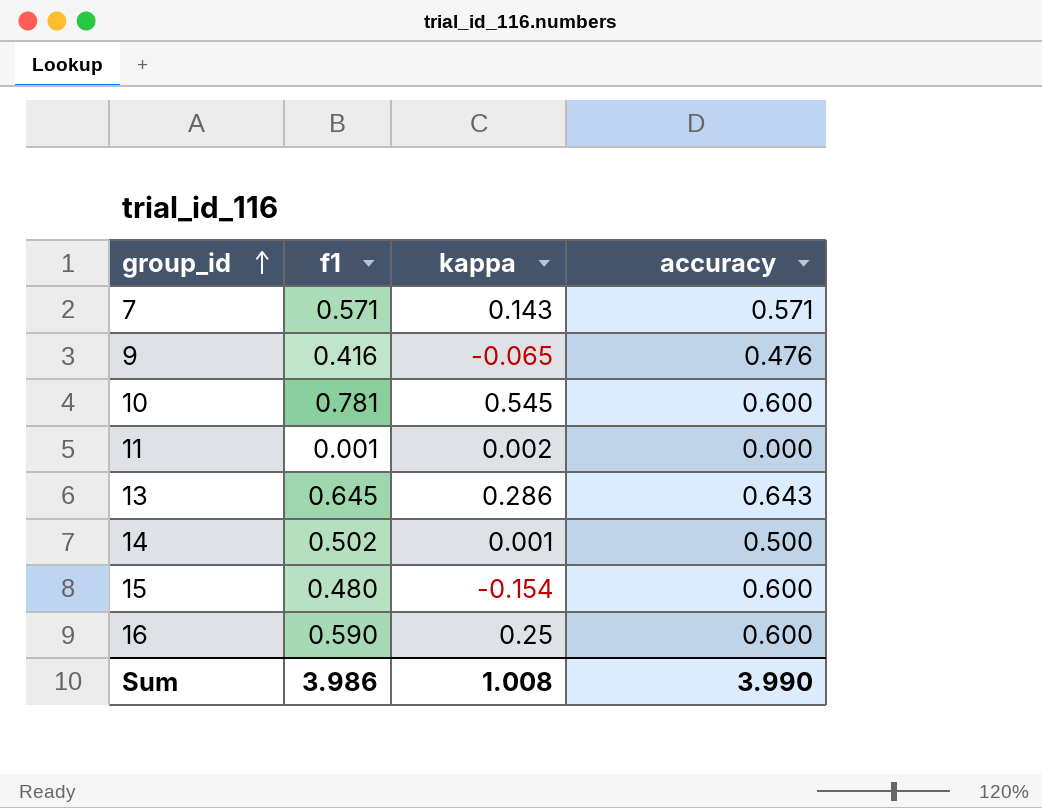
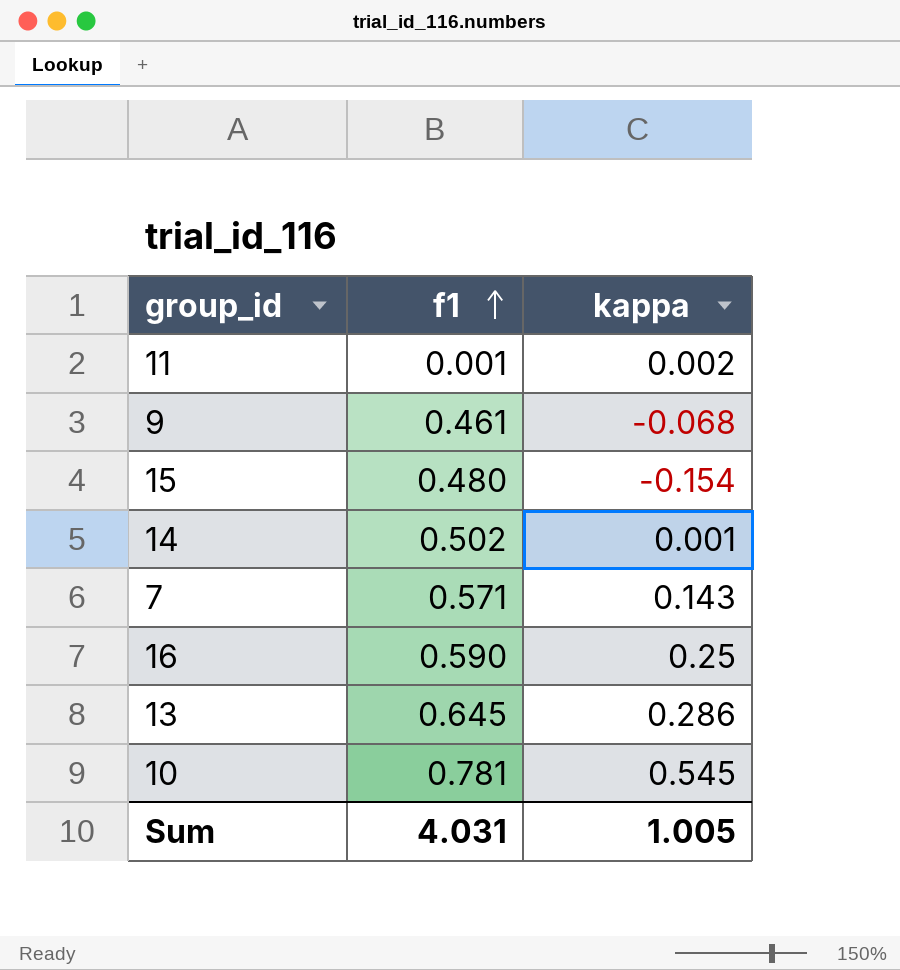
row order: group_id ascending -> f1 ascending
column accuracy | position: 4 -> none
9 | f1: 0.416 -> 0.461
9 | kappa: -0.065 -> -0.068
Sum | f1: 3.986 -> 4.031
Sum | kappa: 1.008 -> 1.005

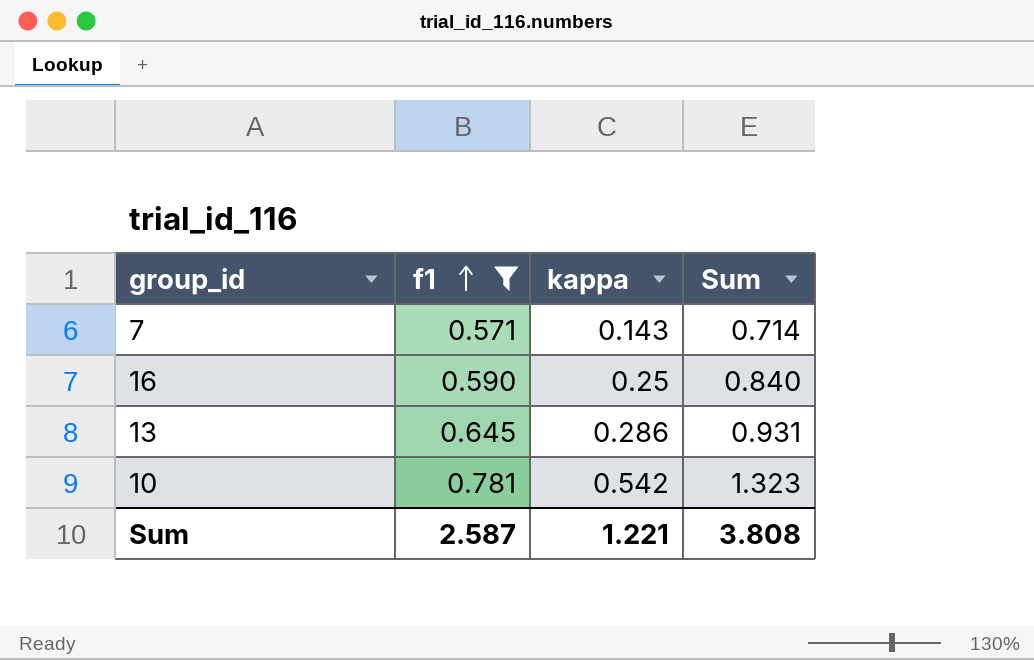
filter: none -> f1 >= 0.571
column Sum | formula: none -> [f1] + [kappa]
10 | kappa: 0.545 -> 0.542
Sum | f1: 4.031 -> 2.587
Sum | kappa: 1.005 -> 1.221

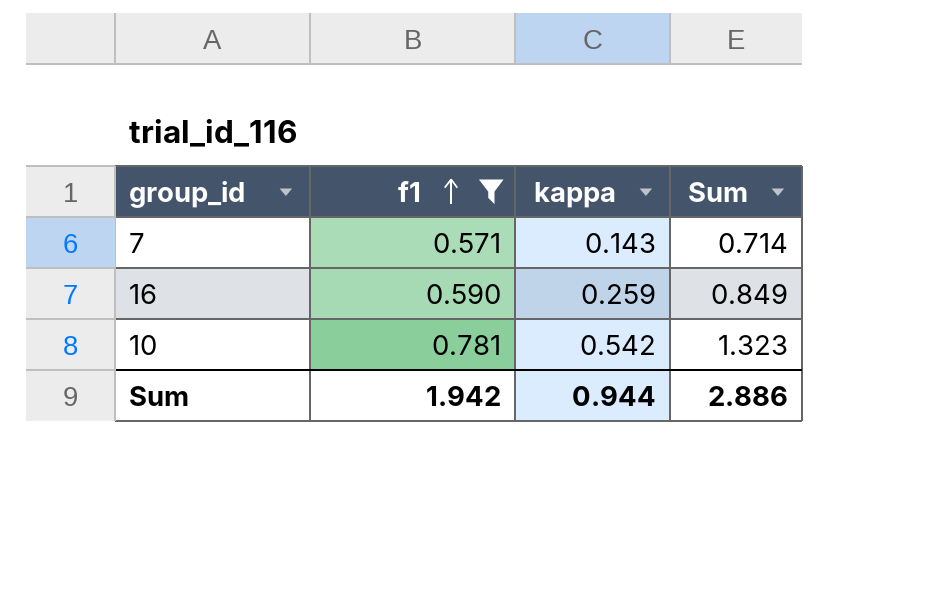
row 13: 0.645 | 0.286 | 0.931 -> none
16 | kappa: 0.25 -> 0.259
16 | Sum: 0.840 -> 0.849
Sum | f1: 2.587 -> 1.942
Sum | kappa: 1.221 -> 0.944
Sum | Sum: 3.808 -> 2.886

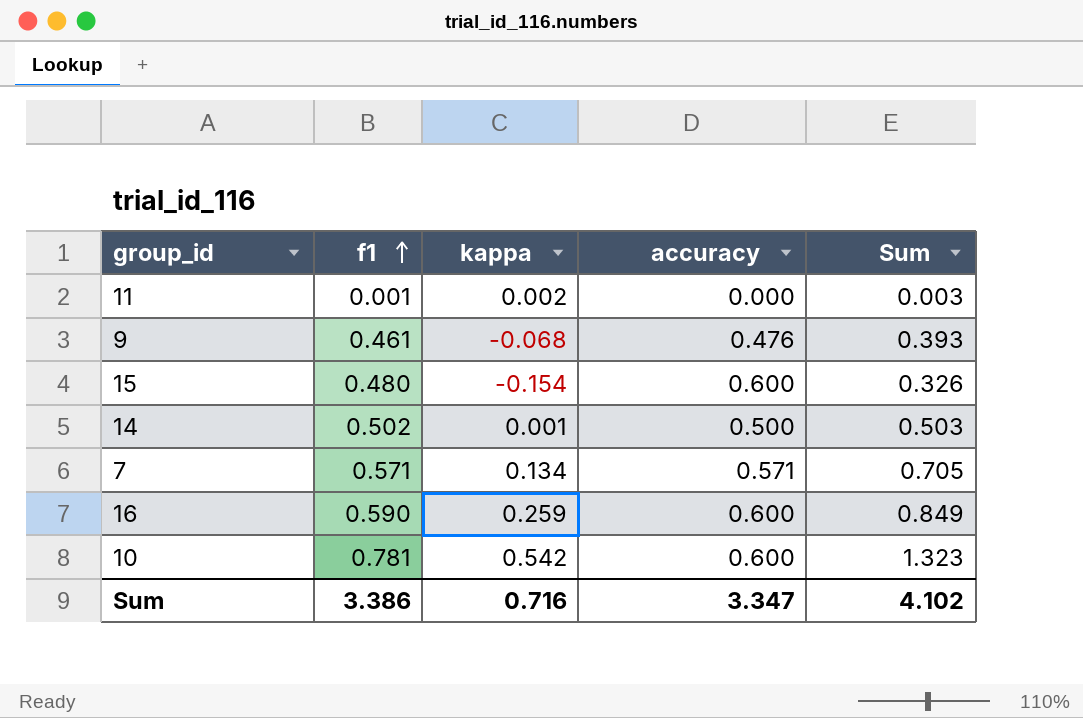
filter: f1 >= 0.571 -> none
column accuracy | position: none -> 4
7 | kappa: 0.143 -> 0.134
7 | Sum: 0.714 -> 0.705
Sum | f1: 1.942 -> 3.386
Sum | kappa: 0.944 -> 0.716
Sum | Sum: 2.886 -> 4.102

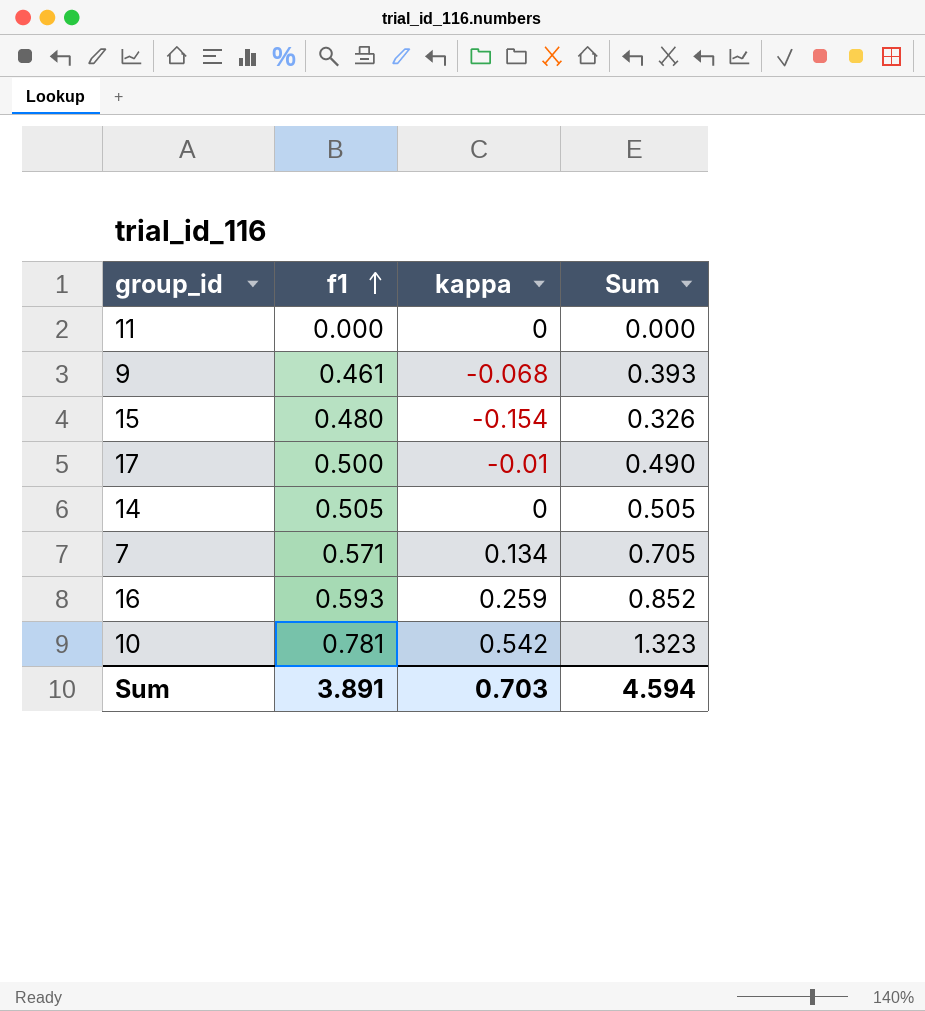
column accuracy | position: 4 -> none
11 | f1: 0.001 -> 0.000
11 | kappa: 0.002 -> 0
11 | Sum: 0.003 -> 0.000
row 17: none -> 0.500 | -0.01 | 0.490
14 | f1: 0.502 -> 0.505
14 | kappa: 0.001 -> 0
14 | Sum: 0.503 -> 0.505
16 | f1: 0.590 -> 0.593
16 | Sum: 0.849 -> 0.852
Sum | f1: 3.386 -> 3.891
Sum | kappa: 0.716 -> 0.703
Sum | Sum: 4.102 -> 4.594

